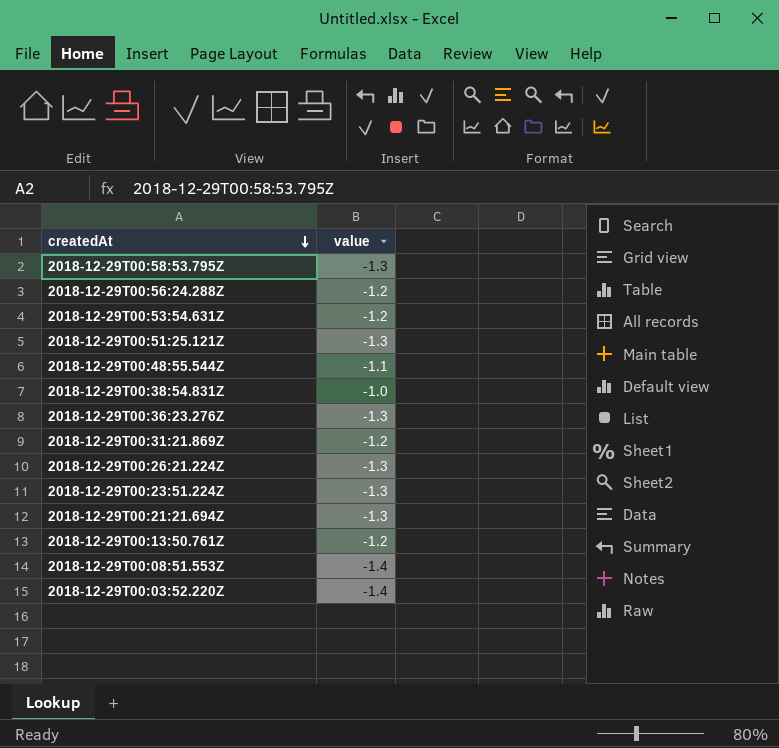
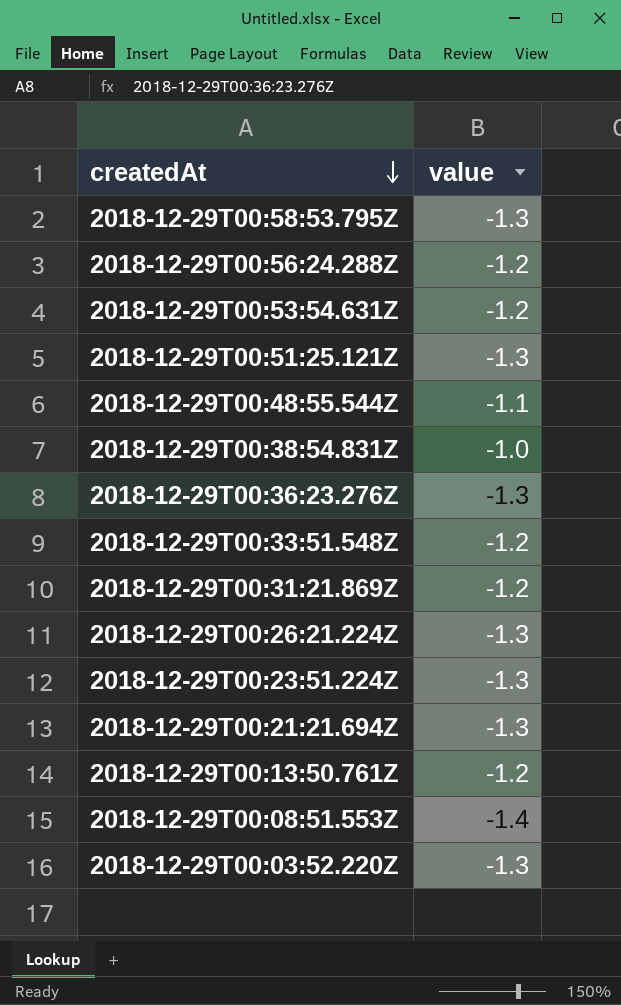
row 2018-12-29T00:33:51.548Z: none -> -1.2
2018-12-29T00:03:52.220Z | value: -1.4 -> -1.3

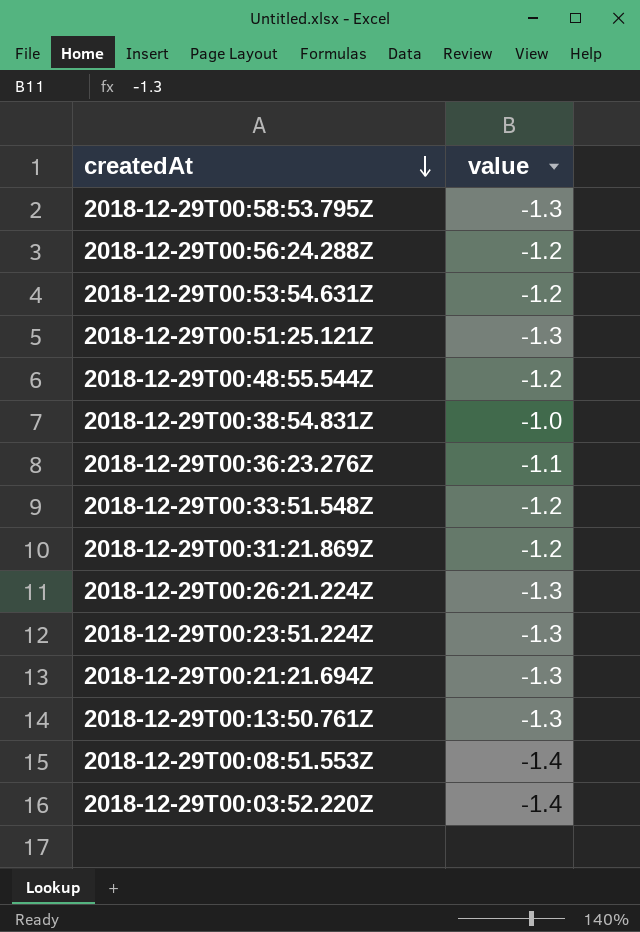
2018-12-29T00:48:55.544Z | value: -1.1 -> -1.2
2018-12-29T00:36:23.276Z | value: -1.3 -> -1.1
2018-12-29T00:13:50.761Z | value: -1.2 -> -1.3
2018-12-29T00:03:52.220Z | value: -1.3 -> -1.4

